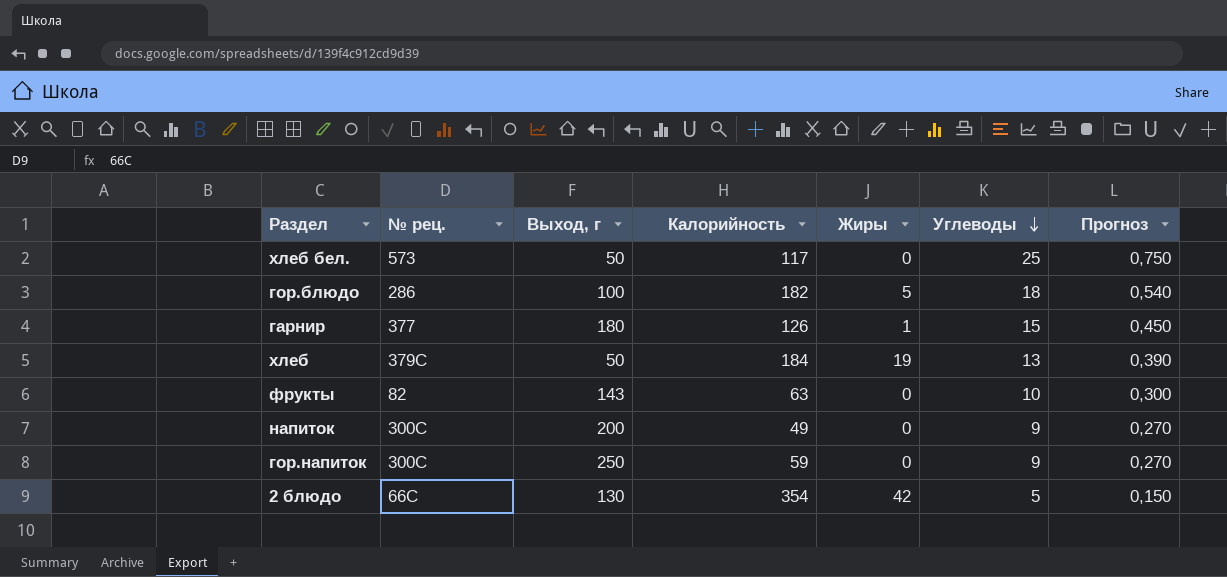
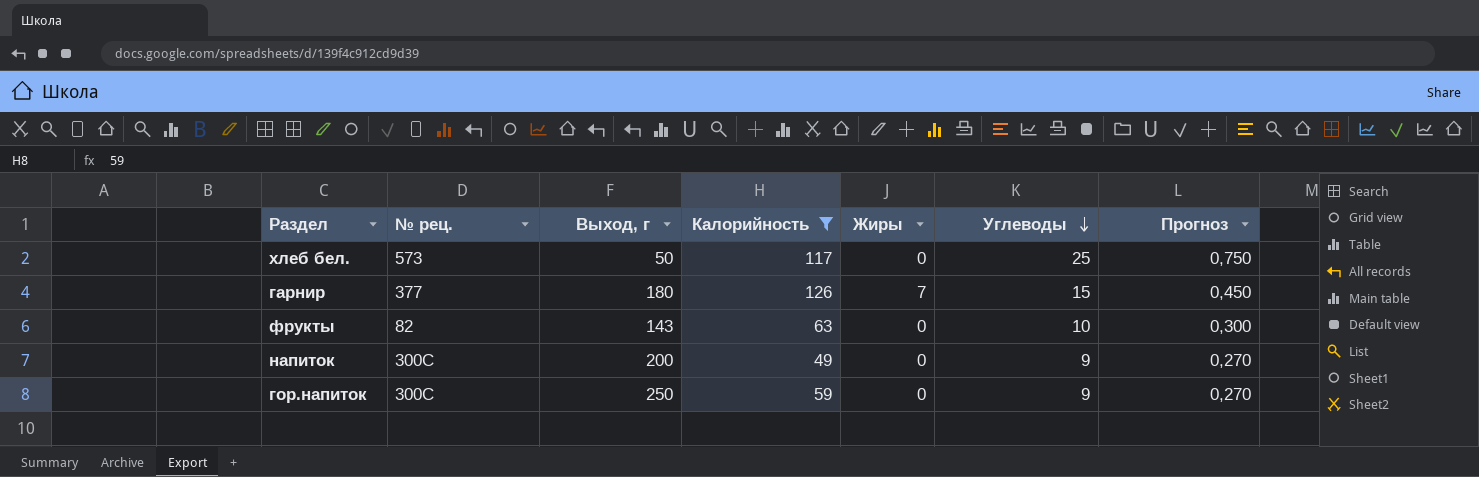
filter: none -> Калорийность <= 126
гарнир | Жиры: 1 -> 7

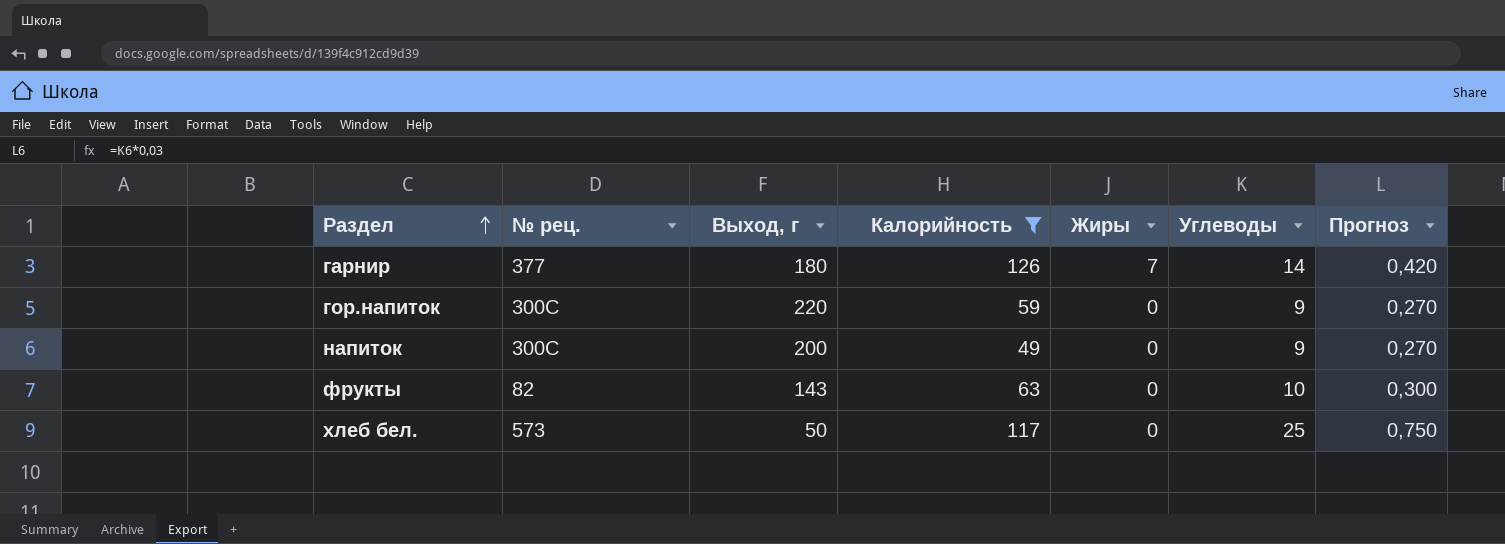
row order: Углеводы descending -> Раздел ascending
гарнир | Углеводы: 15 -> 14
гарнир | Прогноз: 0,450 -> 0,420
гор.напиток | Выход, г: 250 -> 220

